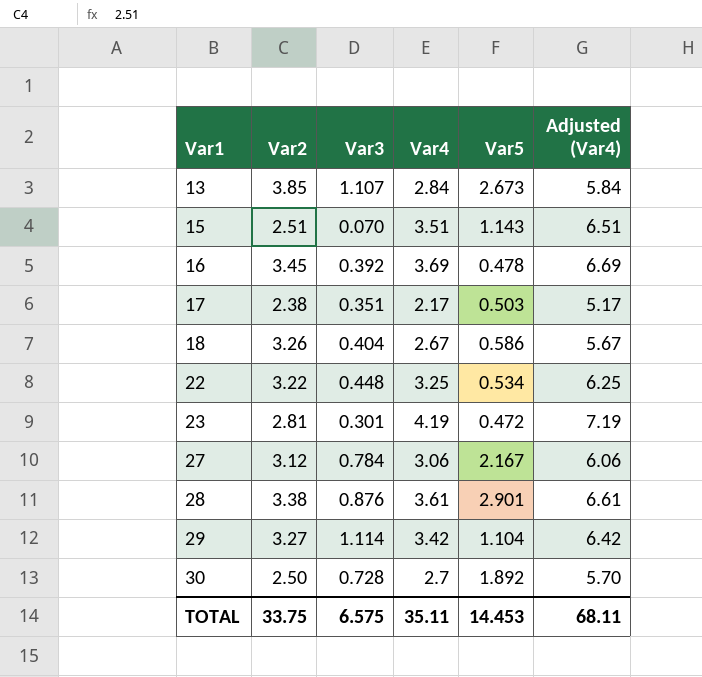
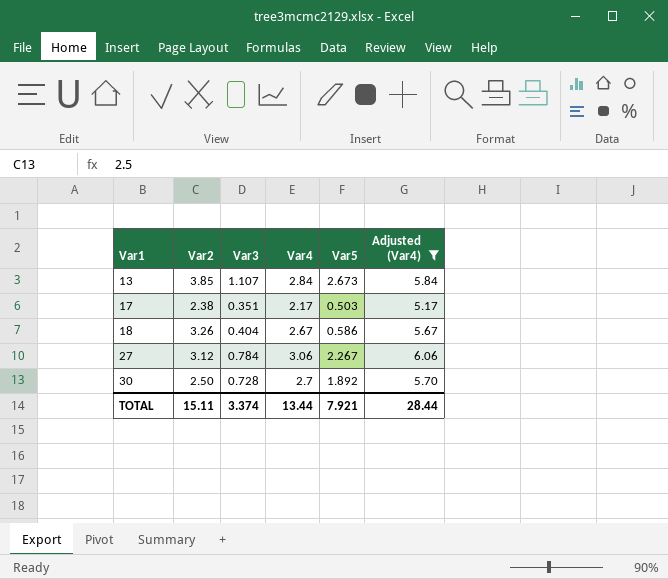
filter: none -> Adjusted (Var4) <= 6.06
27 | Var5: 2.167 -> 2.267
TOTAL | Var2: 33.75 -> 15.11
TOTAL | Var3: 6.575 -> 3.374
TOTAL | Var4: 35.11 -> 13.44
TOTAL | Var5: 14.453 -> 7.921
TOTAL | Adjusted (Var4): 68.11 -> 28.44

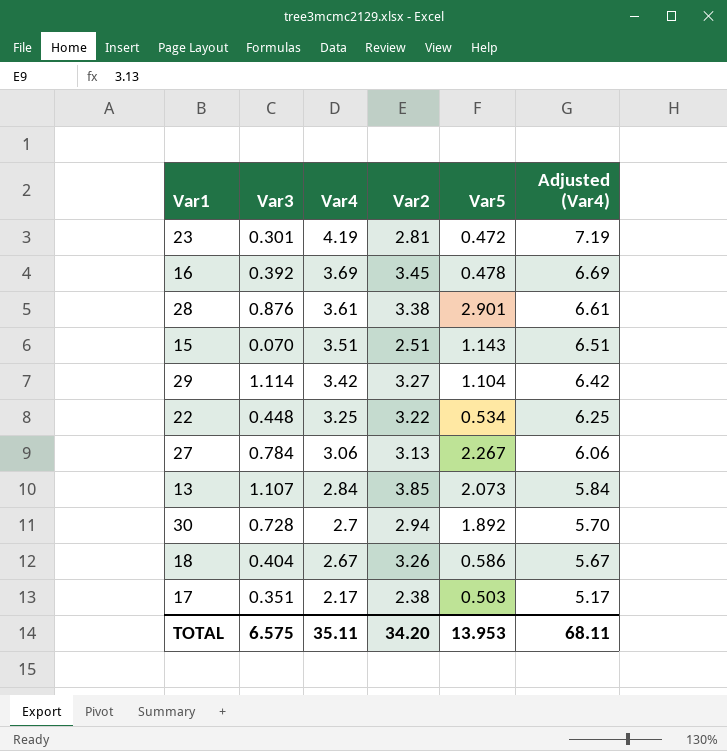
filter: Adjusted (Var4) <= 6.06 -> none
row order: Var1 ascending -> Var4 descending
column Var2 | position: 2 -> 4
27 | Var2: 3.12 -> 3.13
13 | Var5: 2.673 -> 2.073
30 | Var2: 2.50 -> 2.94
TOTAL | Var3: 3.374 -> 6.575
TOTAL | Var4: 13.44 -> 35.11
TOTAL | Var2: 15.11 -> 34.20
TOTAL | Var5: 7.921 -> 13.953
TOTAL | Adjusted (Var4): 28.44 -> 68.11

